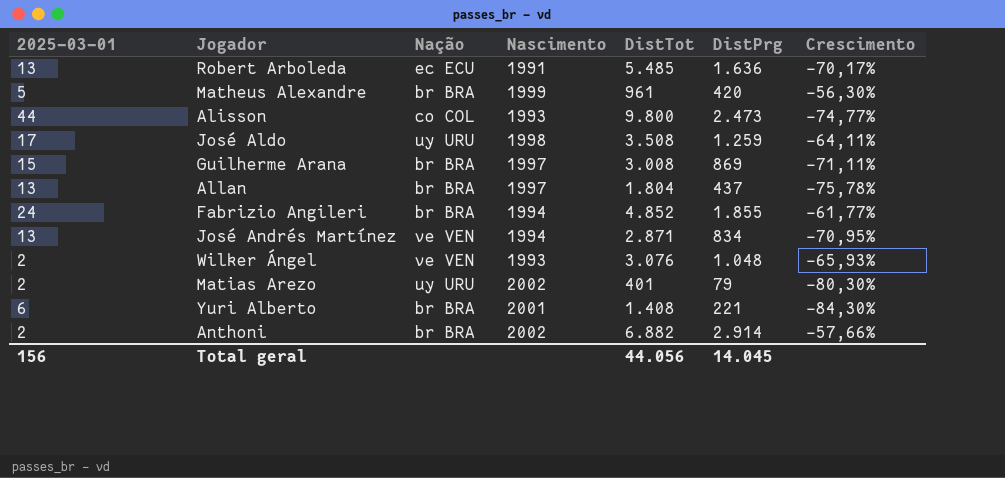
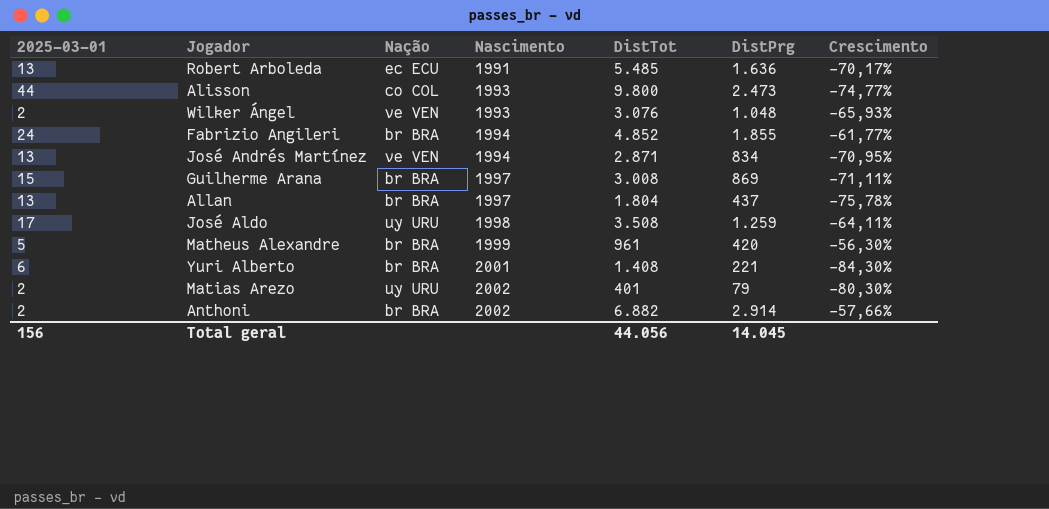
row order: none -> Nascimento ascending

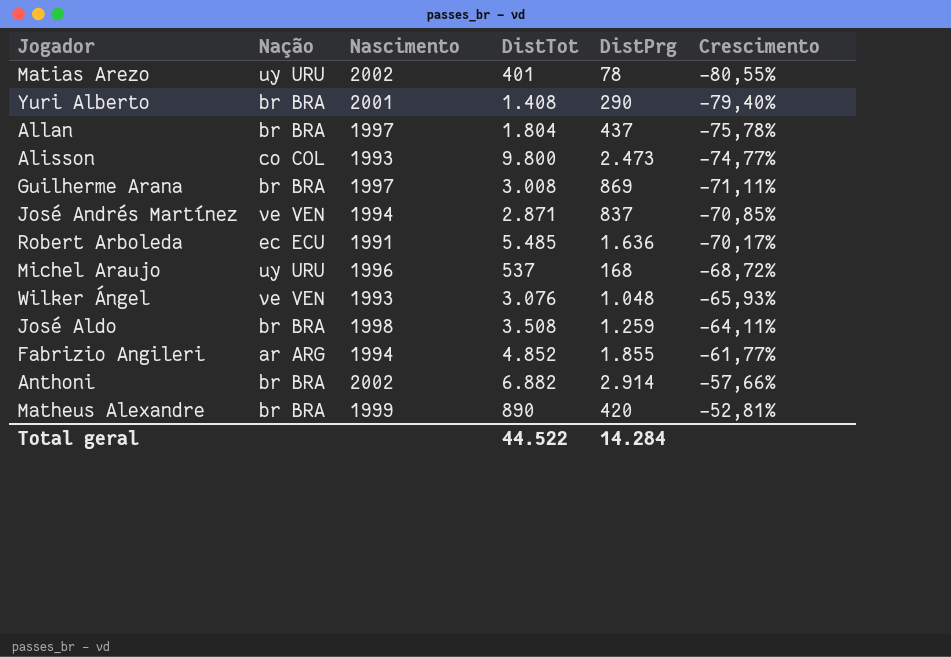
row order: Nascimento ascending -> Crescimento ascending
column 2025-03-01 | position: 1 -> none
Matias Arezo | DistPrg: 79 -> 78
Matias Arezo | Crescimento: -80,30% -> -80,55%
Yuri Alberto | DistPrg: 221 -> 290
Yuri Alberto | Crescimento: -84,30% -> -79,40%
José Andrés Martínez | DistPrg: 834 -> 837
José Andrés Martínez | Crescimento: -70,95% -> -70,85%
row Michel Araujo: none -> uy URU | 1996 | 537 | 168 | -68,72%
José Aldo | Nação: uy URU -> br BRA
Fabrizio Angileri | Nação: br BRA -> ar ARG
Matheus Alexandre | DistTot: 961 -> 890
Matheus Alexandre | Crescimento: -56,30% -> -52,81%
Total geral | DistTot: 44.056 -> 44.522
Total geral | DistPrg: 14.045 -> 14.284

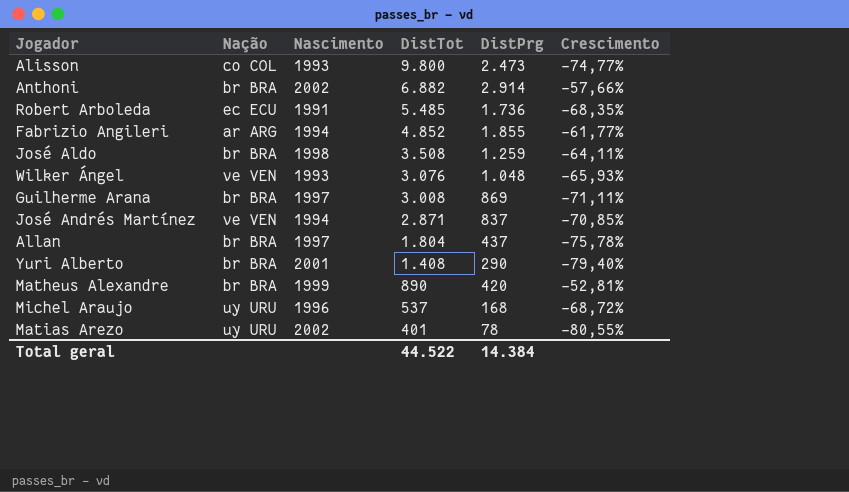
row order: Crescimento ascending -> DistTot descending
Robert Arboleda | DistPrg: 1.636 -> 1.736
Robert Arboleda | Crescimento: -70,17% -> -68,35%
Total geral | DistPrg: 14.284 -> 14.384

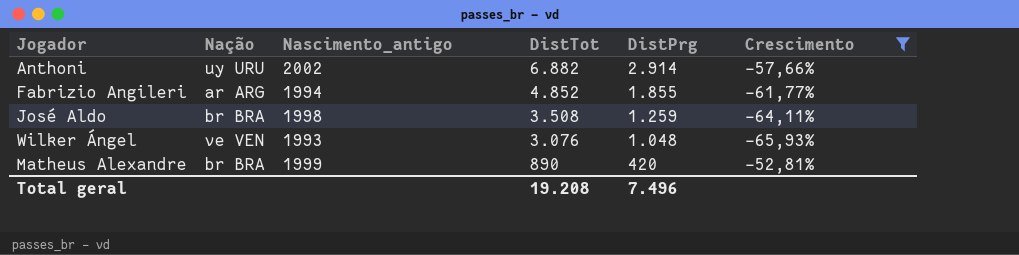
filter: none -> Crescimento >= -65,93%
column name: Nascimento -> Nascimento_antigo
Anthoni | Nação: br BRA -> uy URU
Total geral | DistTot: 44.522 -> 19.208
Total geral | DistPrg: 14.384 -> 7.496

